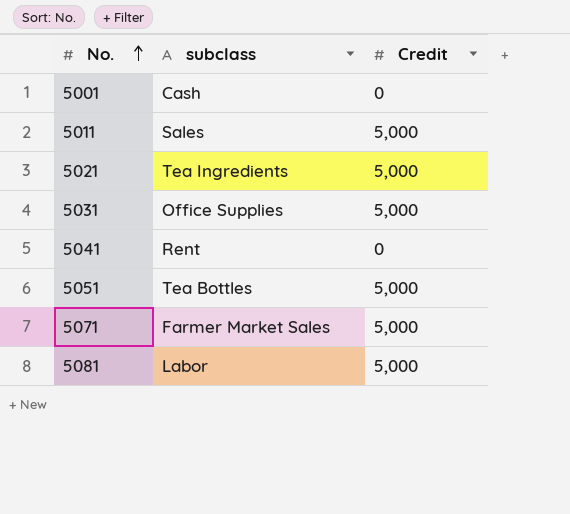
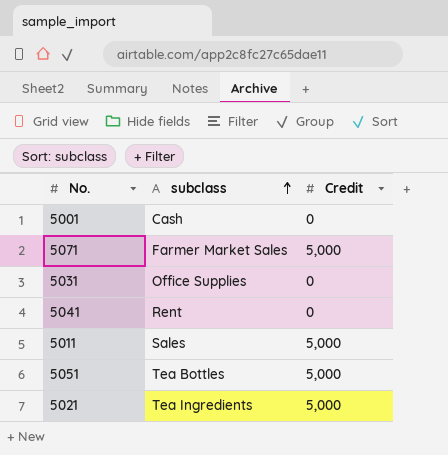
row order: No. ascending -> subclass ascending
row 5081: Labor | 5,000 -> none
5031 | Credit: 5,000 -> 0

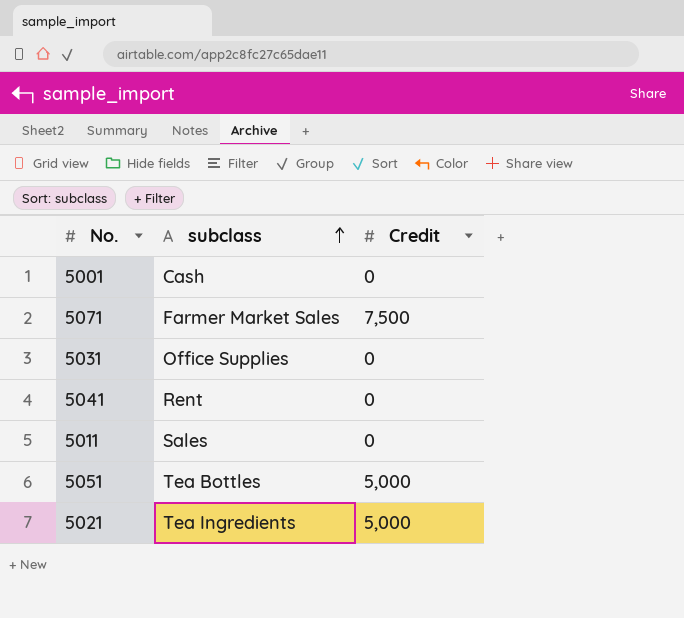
5071 | Credit: 5,000 -> 7,500
5011 | Credit: 5,000 -> 0

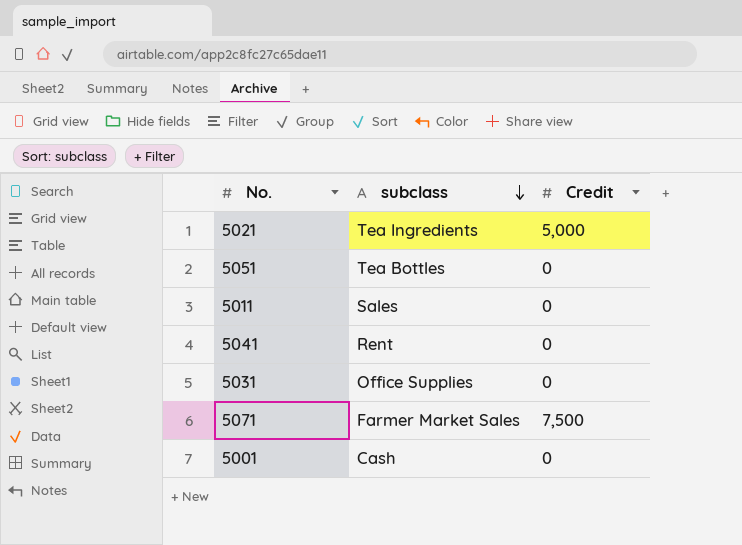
row order: subclass ascending -> subclass descending
5051 | Credit: 5,000 -> 0

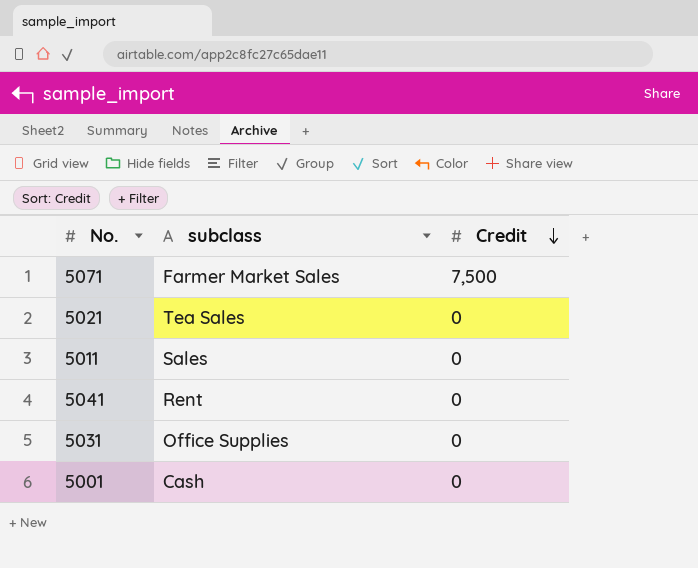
row order: subclass descending -> Credit descending
row 5051: Tea Bottles | 0 -> none
5021 | subclass: Tea Ingredients -> Tea Sales
5021 | Credit: 5,000 -> 0

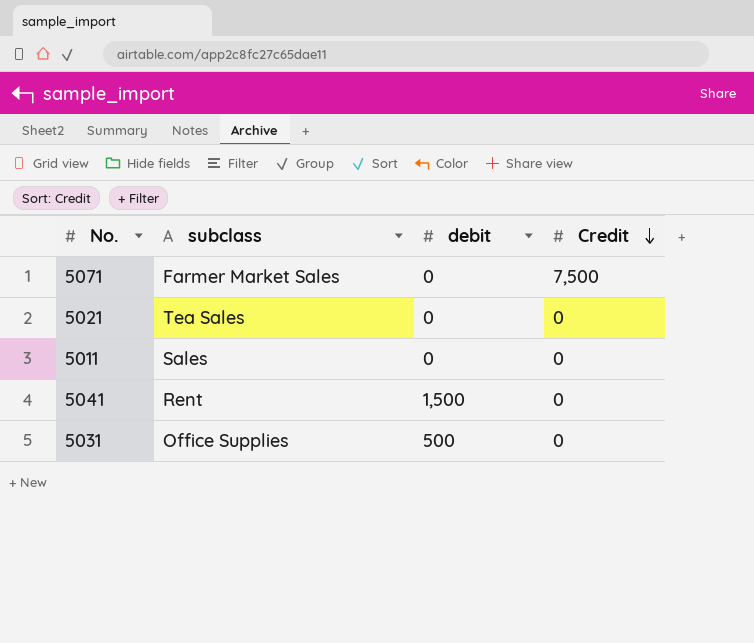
column debit | position: none -> 3
row 5001: Cash | 0 -> none

